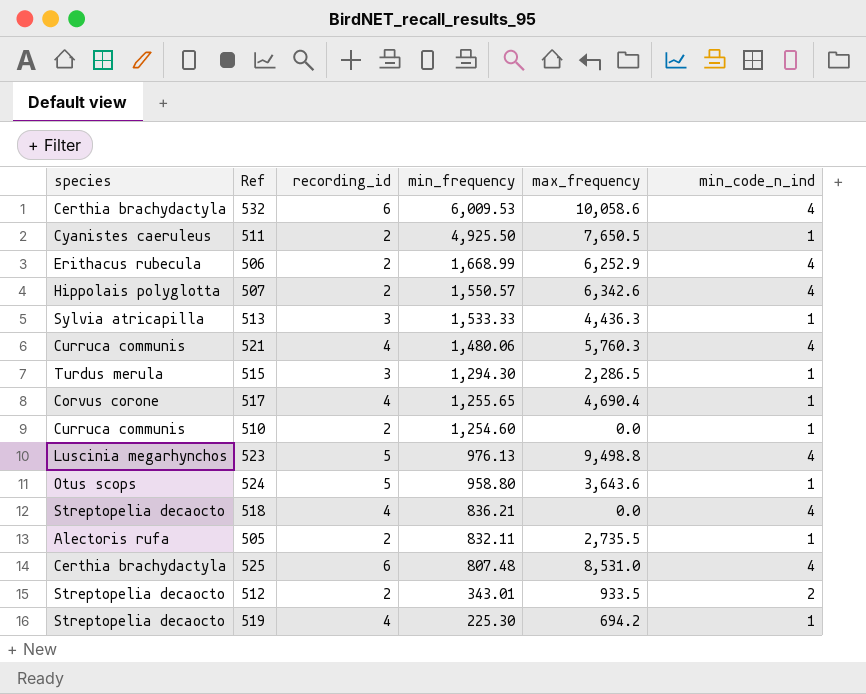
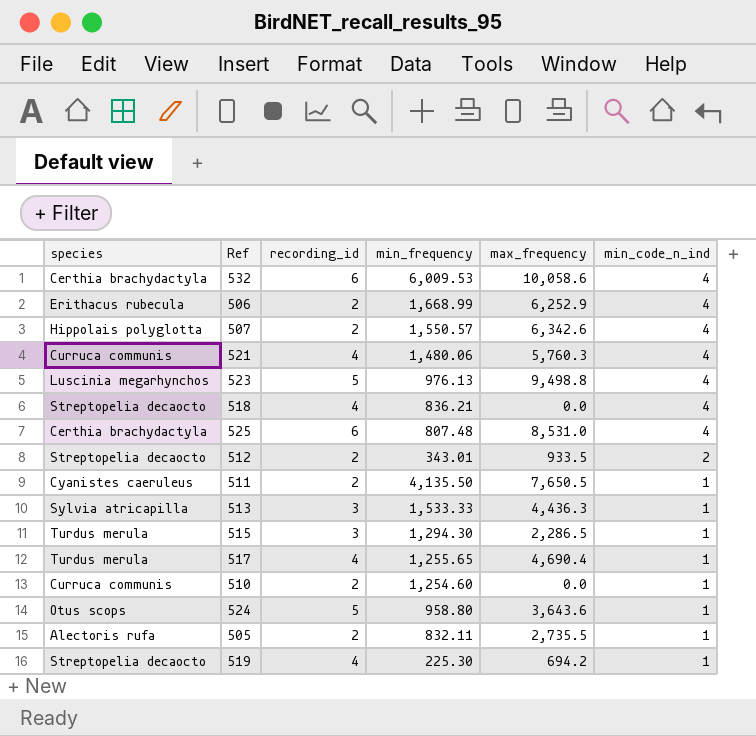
row order: min_frequency descending -> min_code_n_ind descending
511 | min_frequency: 4,925.50 -> 4,135.50
517 | species: Corvus corone -> Turdus merula

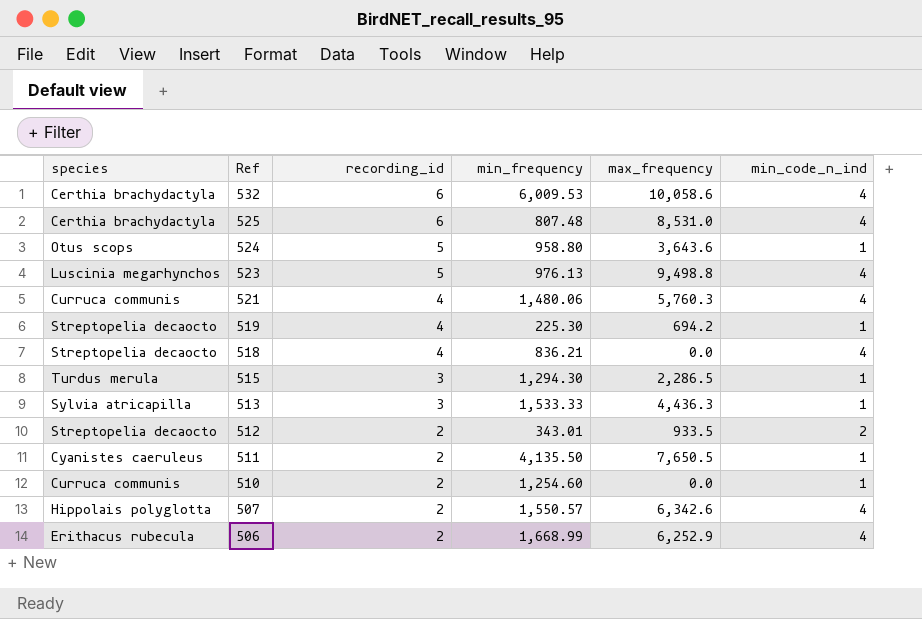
row order: min_code_n_ind descending -> Ref descending
row 517: Turdus merula | 4 | 1,255.65 | 4,690.4 | 1 -> none
row 505: Alectoris rufa | 2 | 832.11 | 2,735.5 | 1 -> none

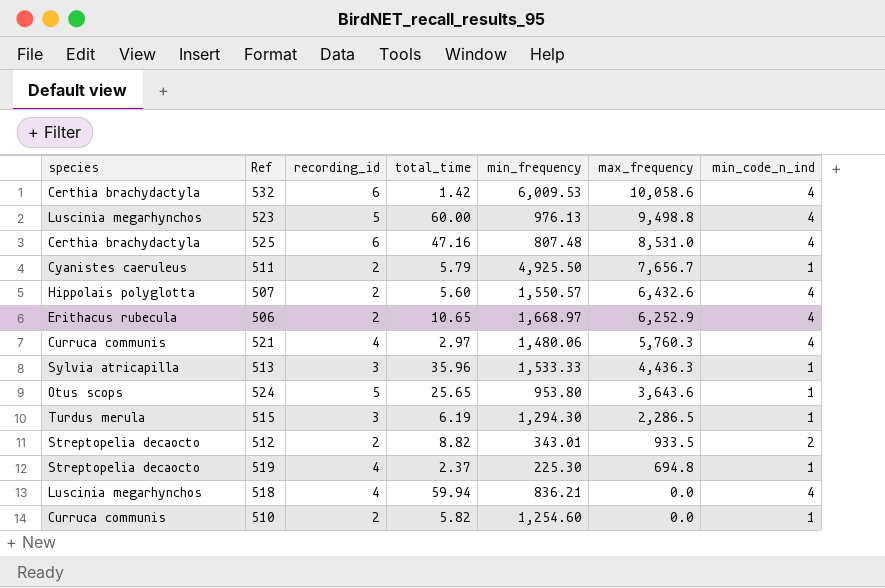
row order: Ref descending -> max_frequency descending
column total_time | position: none -> 4
511 | min_frequency: 4,135.50 -> 4,925.50
511 | max_frequency: 7,650.5 -> 7,656.7
507 | max_frequency: 6,342.6 -> 6,432.6
506 | min_frequency: 1,668.99 -> 1,668.97
524 | min_frequency: 958.80 -> 953.80
519 | max_frequency: 694.2 -> 694.8
518 | species: Streptopelia decaocto -> Luscinia megarhynchos

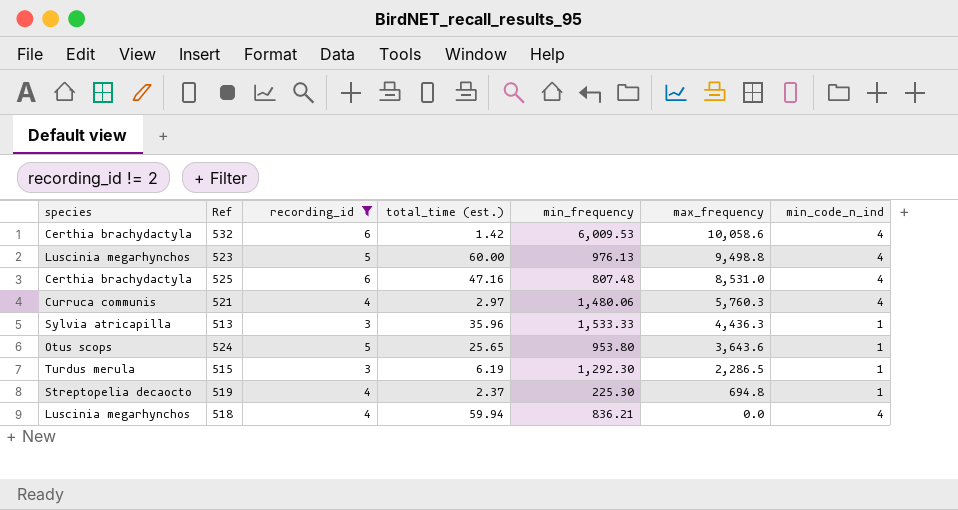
filter: none -> recording_id != 2
column name: total_time -> total_time (est.)
515 | min_frequency: 1,294.30 -> 1,292.30

